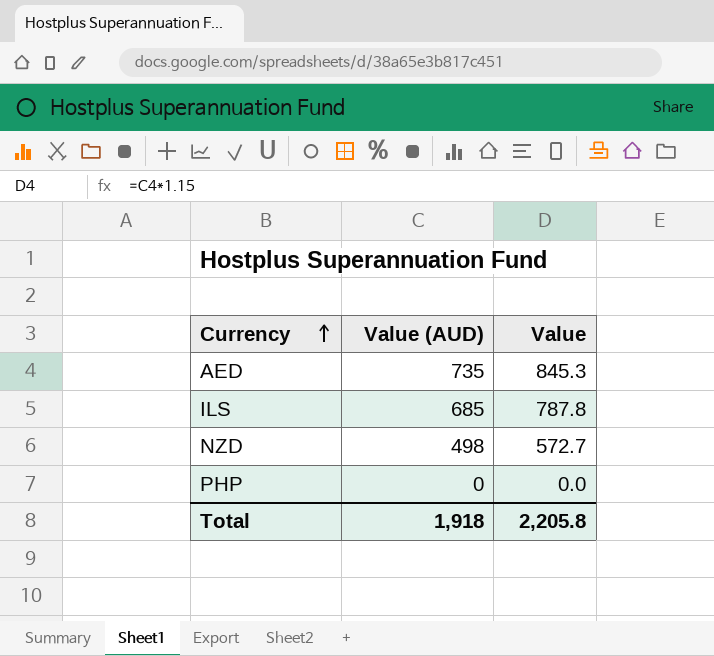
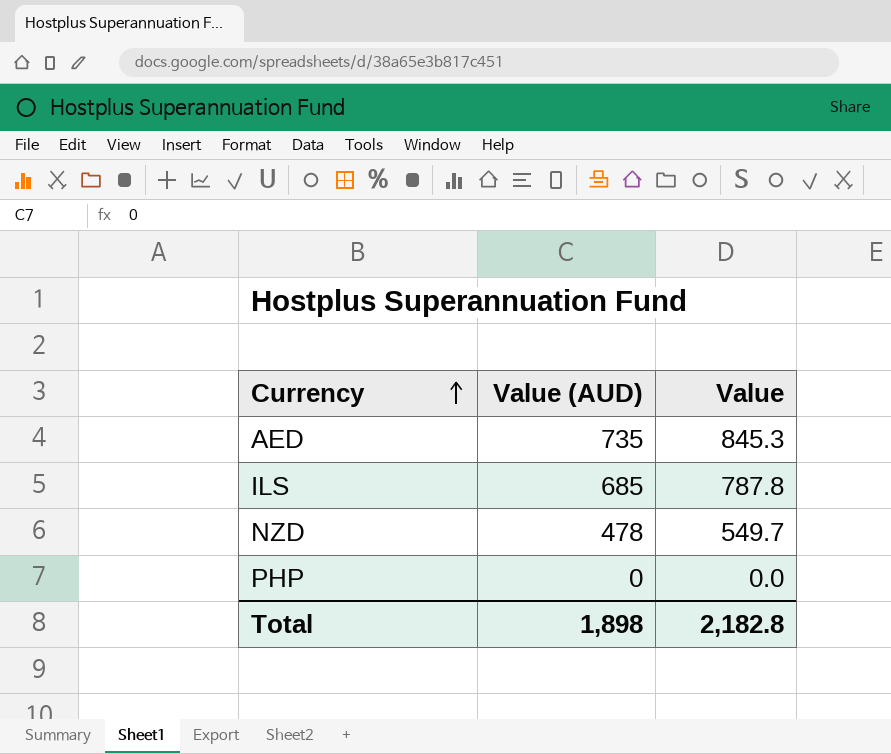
NZD | Value (AUD): 498 -> 478
NZD | Value: 572.7 -> 549.7
Total | Value (AUD): 1,918 -> 1,898
Total | Value: 2,205.8 -> 2,182.8

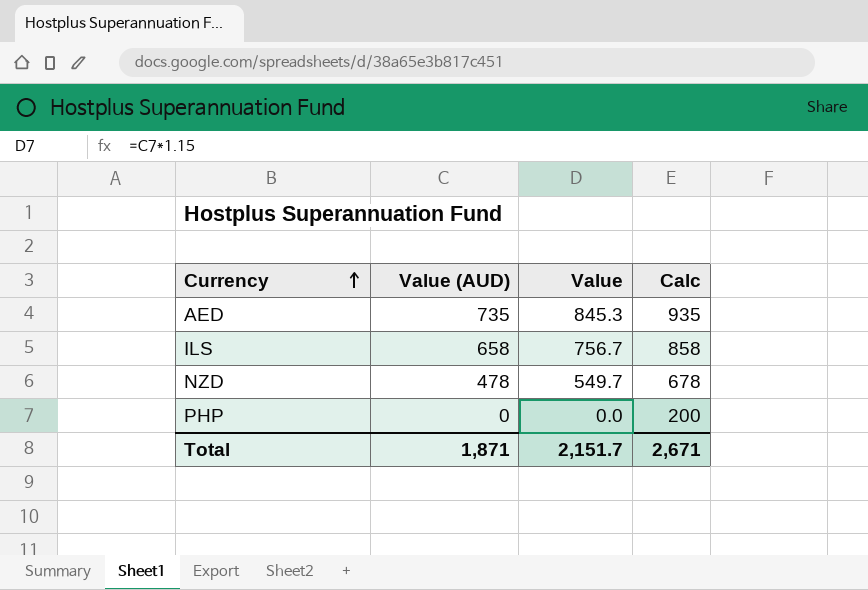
column Calc | formula: none -> [Value (AUD)] + 200
ILS | Value (AUD): 685 -> 658
ILS | Value: 787.8 -> 756.7
Total | Value (AUD): 1,898 -> 1,871
Total | Value: 2,182.8 -> 2,151.7

